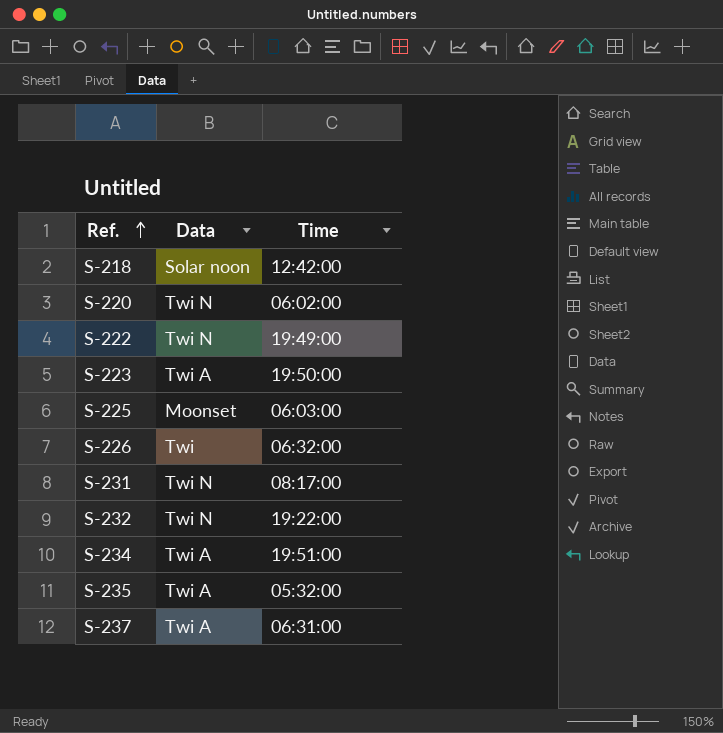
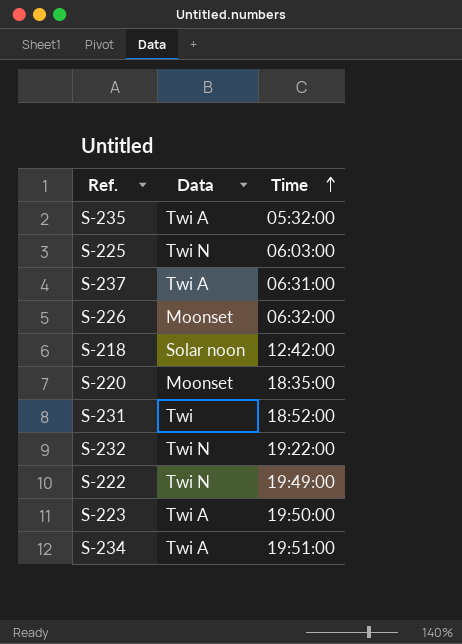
row order: Ref. ascending -> Time ascending
S-225 | Data: Moonset -> Twi N
S-226 | Data: Twi -> Moonset
S-220 | Data: Twi N -> Moonset
S-220 | Time: 06:02:00 -> 18:35:00
S-231 | Data: Twi N -> Twi
S-231 | Time: 08:17:00 -> 18:52:00

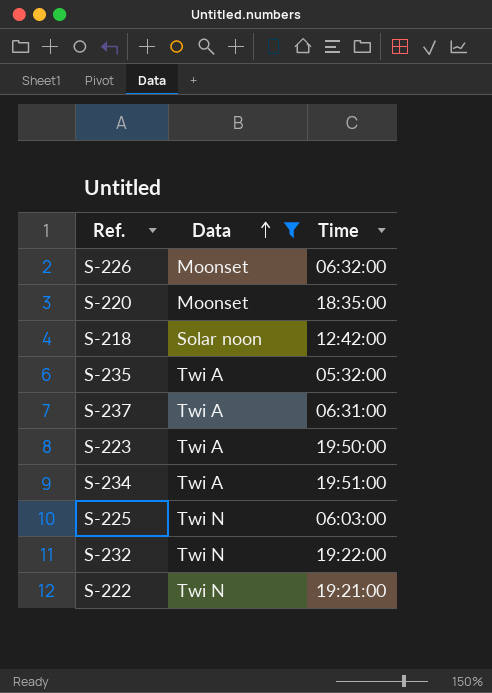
filter: none -> Data != Twi
row order: Time ascending -> Data ascending
S-222 | Time: 19:49:00 -> 19:21:00

